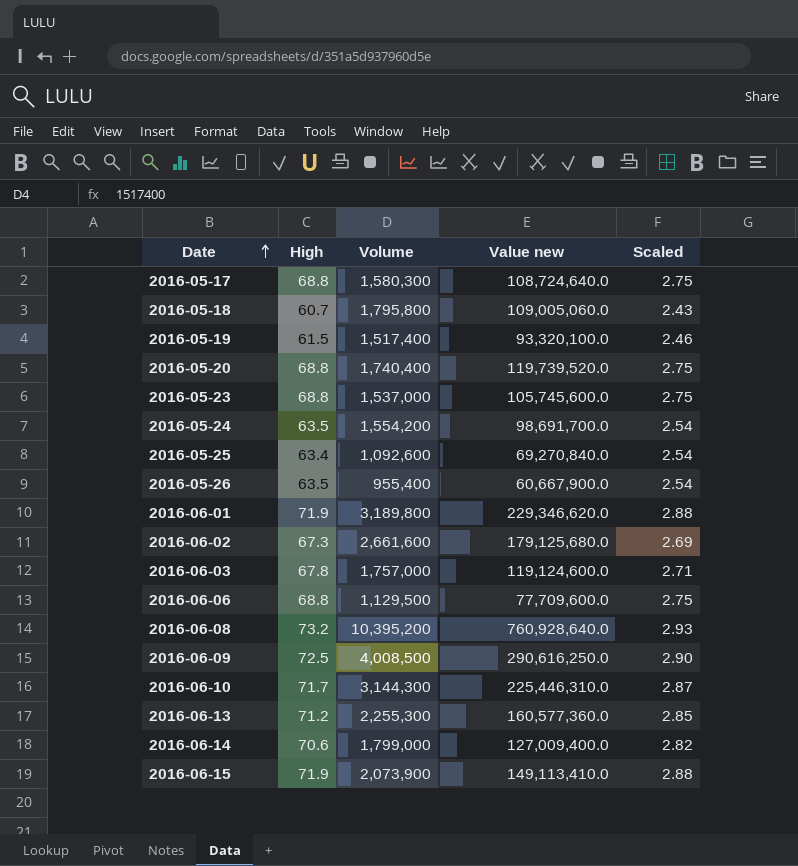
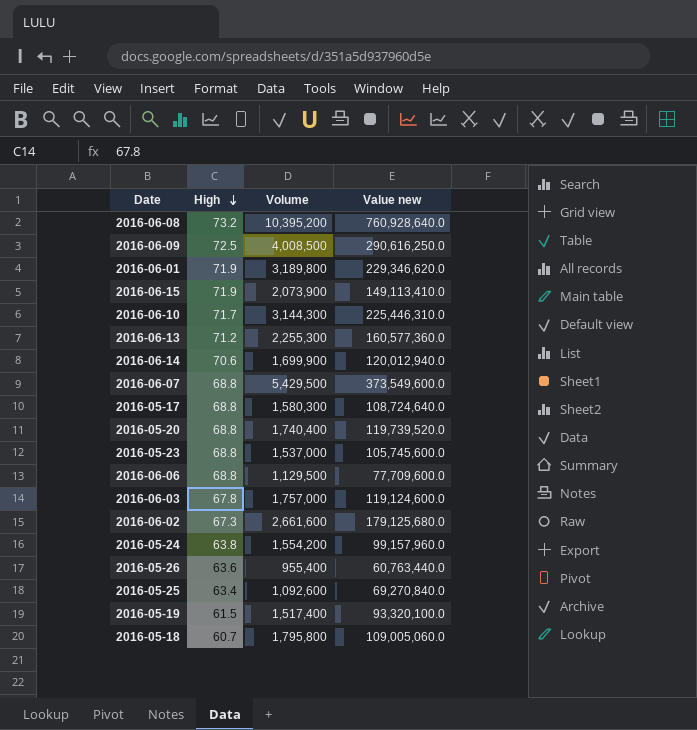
row order: Date ascending -> High descending
column Scaled | formula: [High] * 0.04 -> none
2016-06-14 | Volume: 1,799,000 -> 1,699,900
2016-06-14 | Value new: 127,009,400.0 -> 120,012,940.0
row 2016-06-07: none -> 68.8 | 5,429,500 | 373,549,600.0
2016-05-24 | High: 63.5 -> 63.8
2016-05-24 | Value new: 98,691,700.0 -> 99,157,960.0
2016-05-26 | High: 63.5 -> 63.6
2016-05-26 | Value new: 60,667,900.0 -> 60,763,440.0

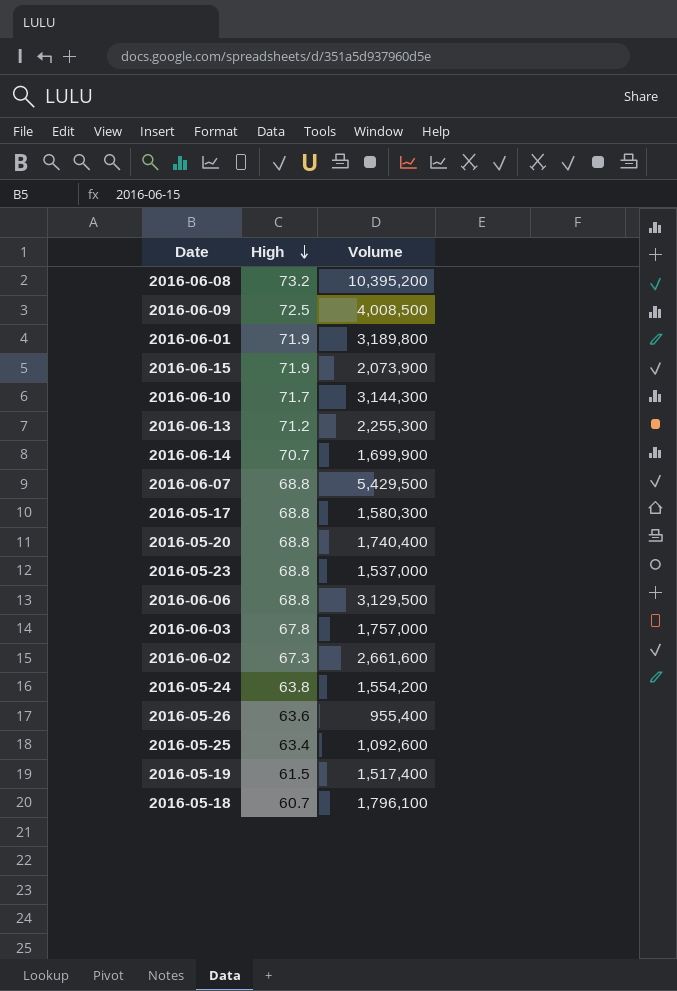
column Value new | formula: [High] * [Volume] -> none
2016-06-14 | High: 70.6 -> 70.7
2016-06-06 | Volume: 1,129,500 -> 3,129,500
2016-05-18 | Volume: 1,795,800 -> 1,796,100

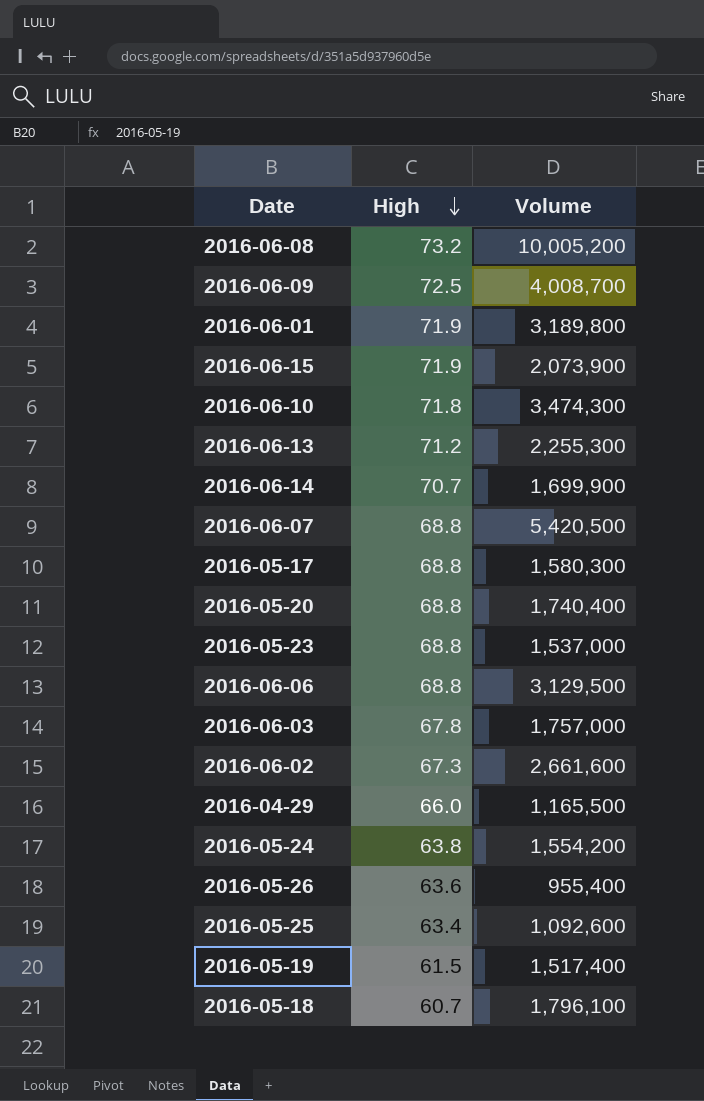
2016-06-08 | Volume: 10,395,200 -> 10,005,200
2016-06-09 | Volume: 4,008,500 -> 4,008,700
2016-06-10 | High: 71.7 -> 71.8
2016-06-10 | Volume: 3,144,300 -> 3,474,300
2016-06-07 | Volume: 5,429,500 -> 5,420,500
row 2016-04-29: none -> 66.0 | 1,165,500

